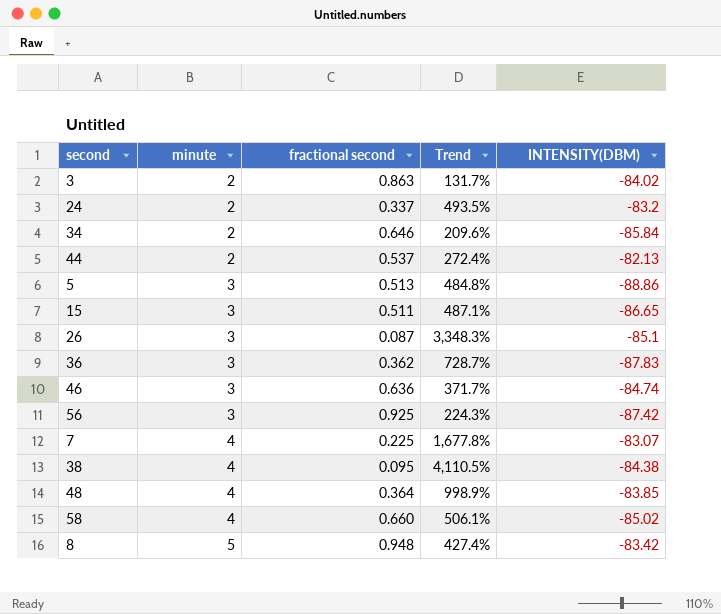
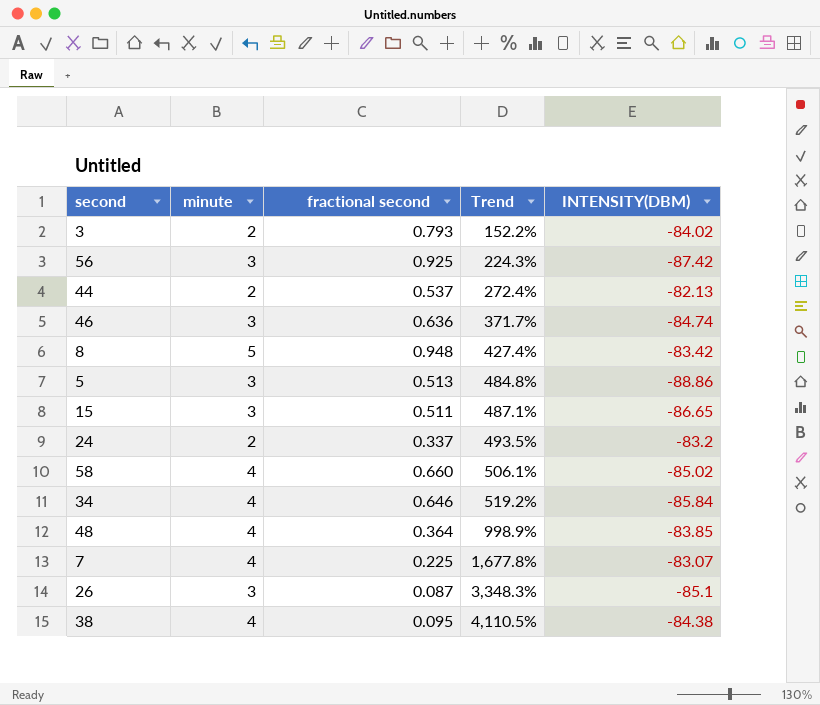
row order: minute ascending -> Trend ascending
row 36: 3 | 0.362 | 728.7% | -87.83 -> none
3 | fractional second: 0.863 -> 0.793
3 | Trend: 131.7% -> 152.2%
34 | minute: 2 -> 4
34 | Trend: 209.6% -> 519.2%

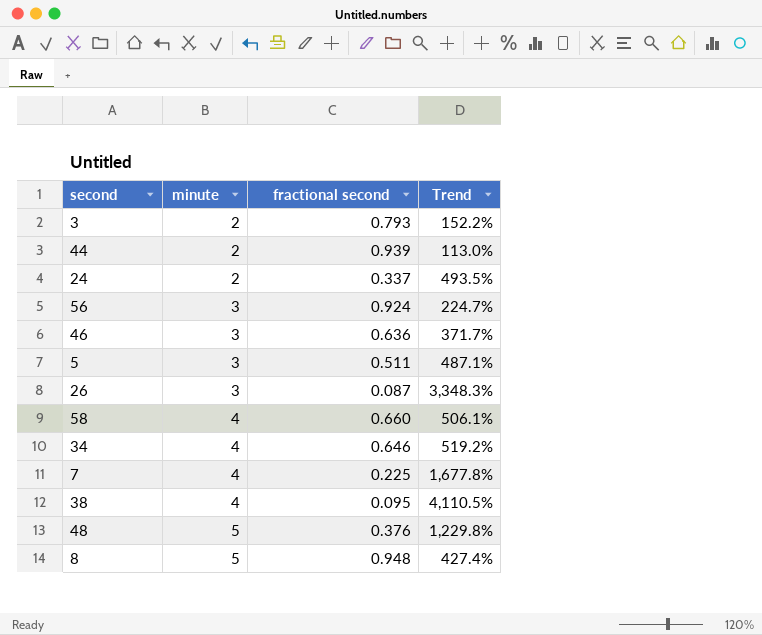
row order: Trend ascending -> minute ascending
column INTENSITY(DBM) | position: 5 -> none
row 15: 3 | 0.511 | 487.1% | -86.65 -> none
44 | fractional second: 0.537 -> 0.939
44 | Trend: 272.4% -> 113.0%
56 | fractional second: 0.925 -> 0.924
56 | Trend: 224.3% -> 224.7%
5 | fractional second: 0.513 -> 0.511
5 | Trend: 484.8% -> 487.1%
48 | minute: 4 -> 5
48 | fractional second: 0.364 -> 0.376
48 | Trend: 998.9% -> 1,229.8%

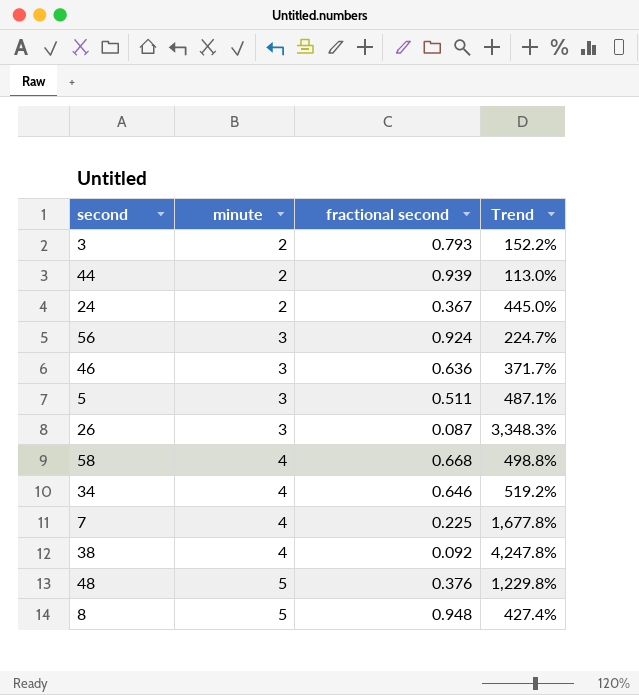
24 | fractional second: 0.337 -> 0.367
24 | Trend: 493.5% -> 445.0%
58 | fractional second: 0.660 -> 0.668
58 | Trend: 506.1% -> 498.8%
38 | fractional second: 0.095 -> 0.092
38 | Trend: 4,110.5% -> 4,247.8%

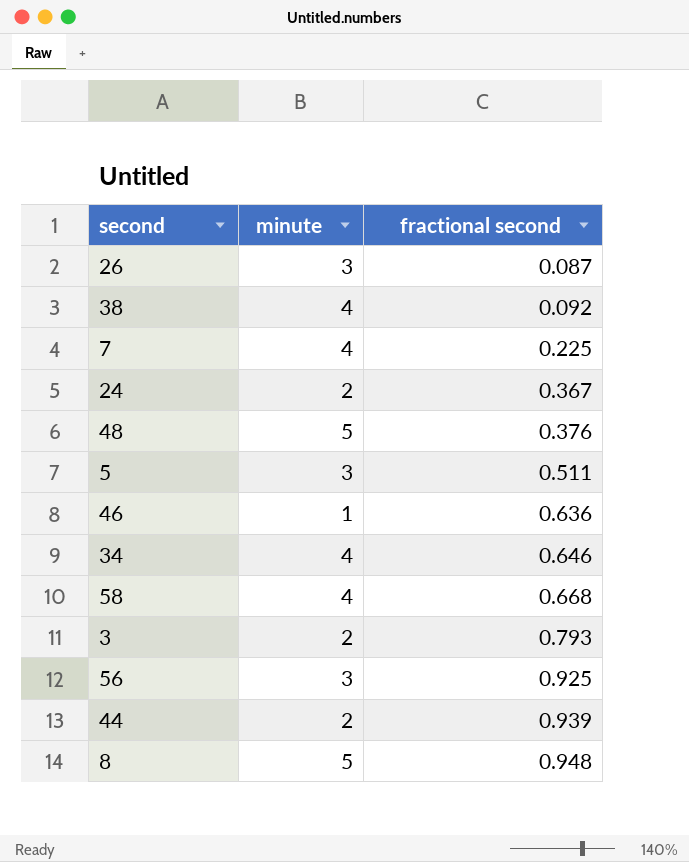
row order: minute ascending -> fractional second ascending
column Trend | formula: ([minute] - [fractional second]) / [fractional second] -> none
46 | minute: 3 -> 1
56 | fractional second: 0.924 -> 0.925

